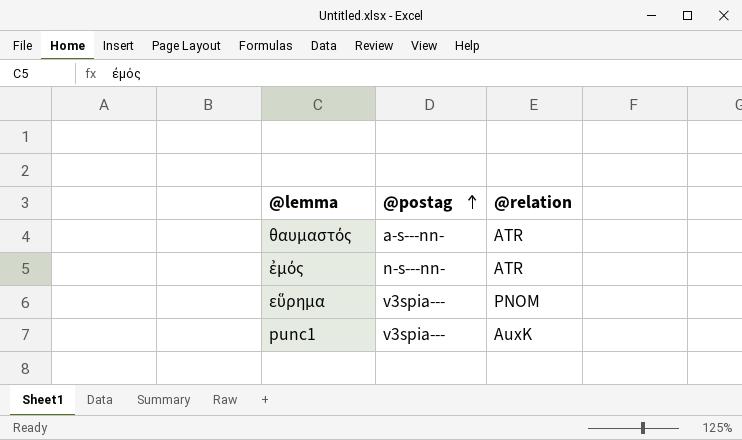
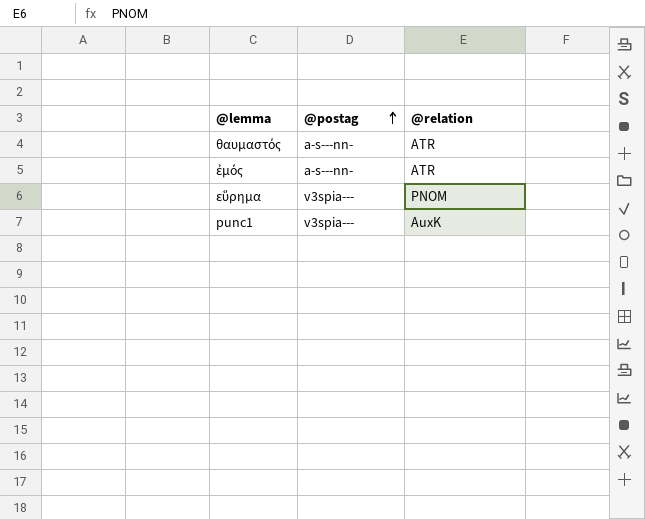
ἐμός | @postag: n-s---nn- -> a-s---nn-

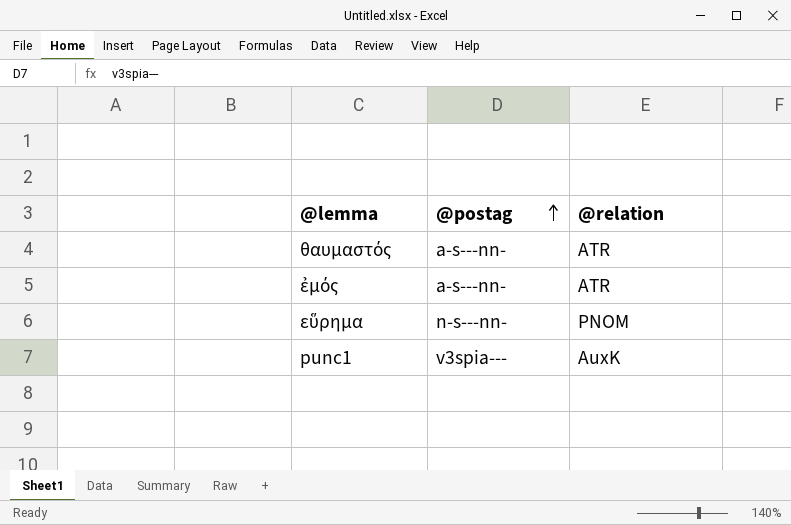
εὕρημα | @postag: v3spia--- -> n-s---nn-

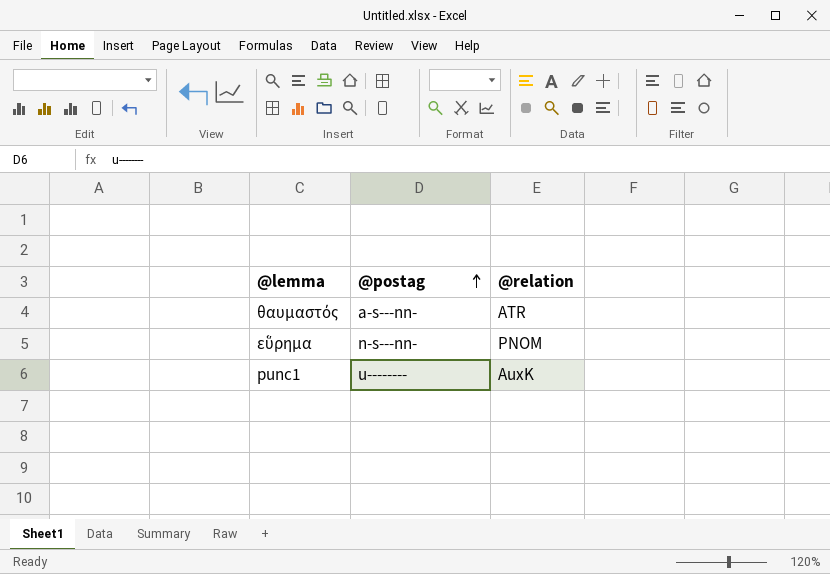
row ἐμός: a-s---nn- | ATR -> none
punc1 | @postag: v3spia--- -> u--------

